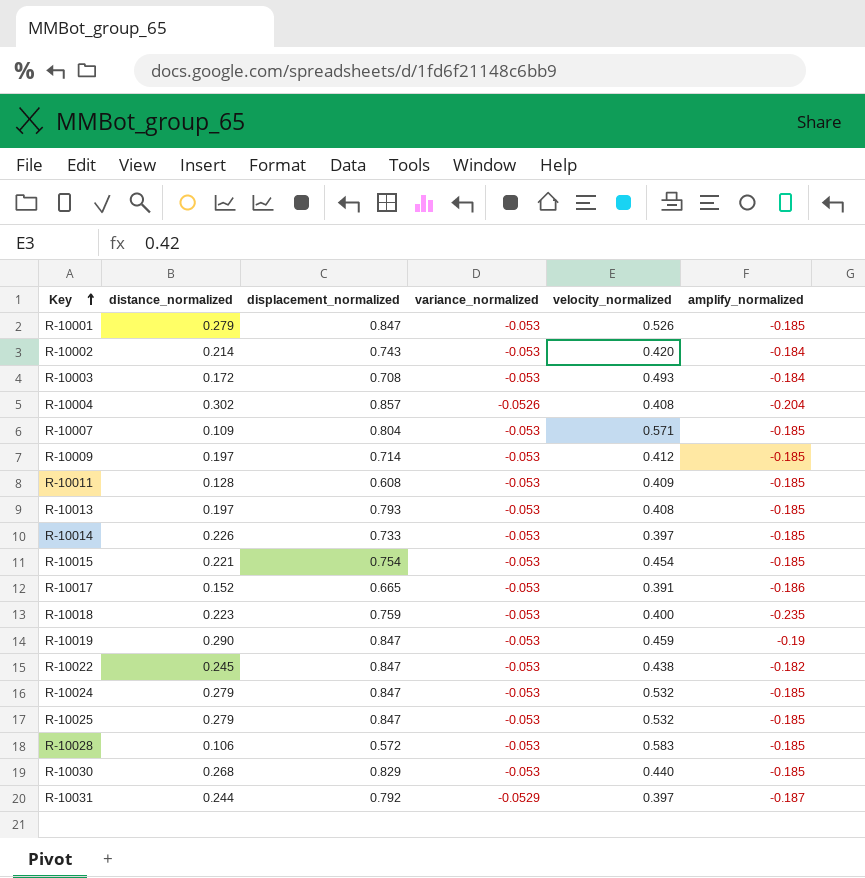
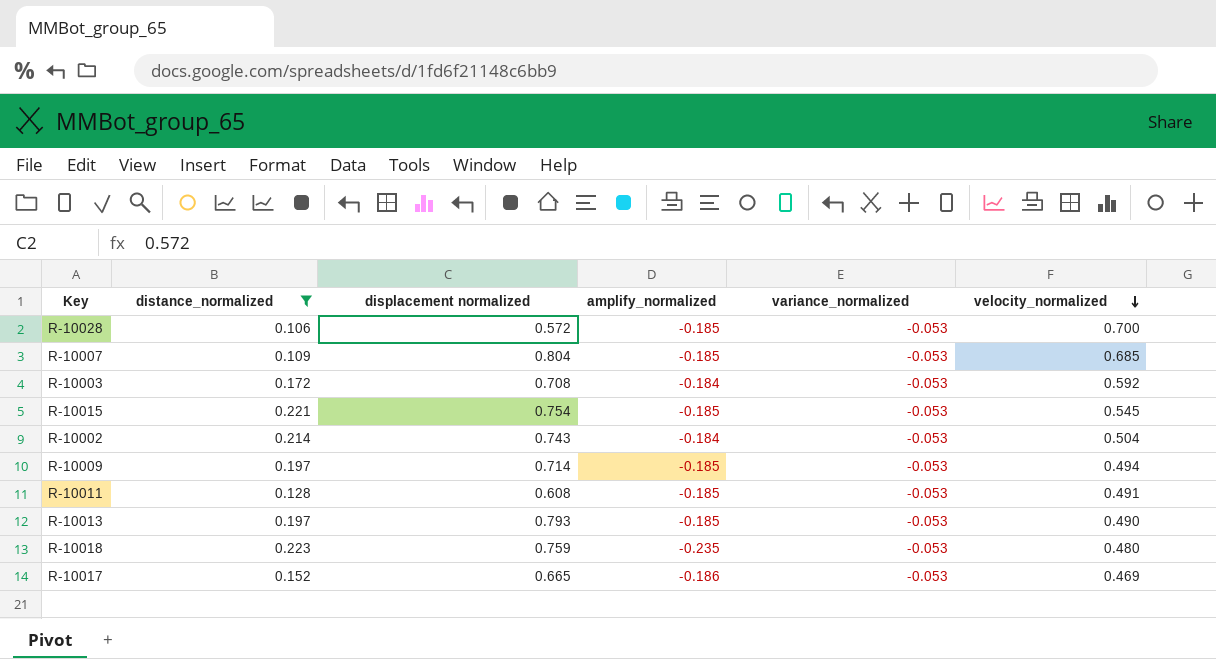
filter: none -> distance_normalized <= 0.223
row order: Key ascending -> velocity_normalized descending
column name: displacement_normalized -> displacement normalized
column amplify_normalized | position: 6 -> 4
R-10028 | velocity_normalized: 0.583 -> 0.700
R-10007 | velocity_normalized: 0.571 -> 0.685
R-10003 | velocity_normalized: 0.493 -> 0.592
R-10015 | velocity_normalized: 0.454 -> 0.545
R-10002 | velocity_normalized: 0.420 -> 0.504
R-10009 | velocity_normalized: 0.412 -> 0.494
R-10011 | velocity_normalized: 0.409 -> 0.491
R-10013 | velocity_normalized: 0.408 -> 0.490
R-10018 | velocity_normalized: 0.400 -> 0.480
R-10017 | velocity_normalized: 0.391 -> 0.469

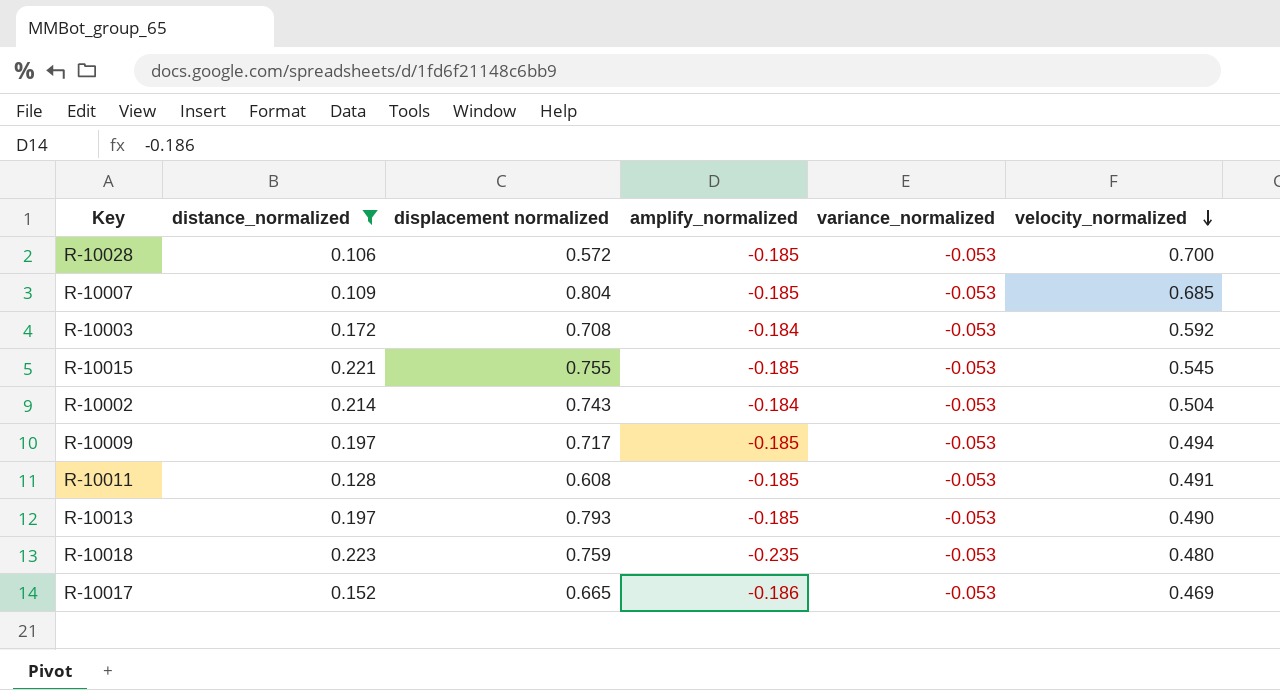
R-10015 | displacement normalized: 0.754 -> 0.755
R-10009 | displacement normalized: 0.714 -> 0.717

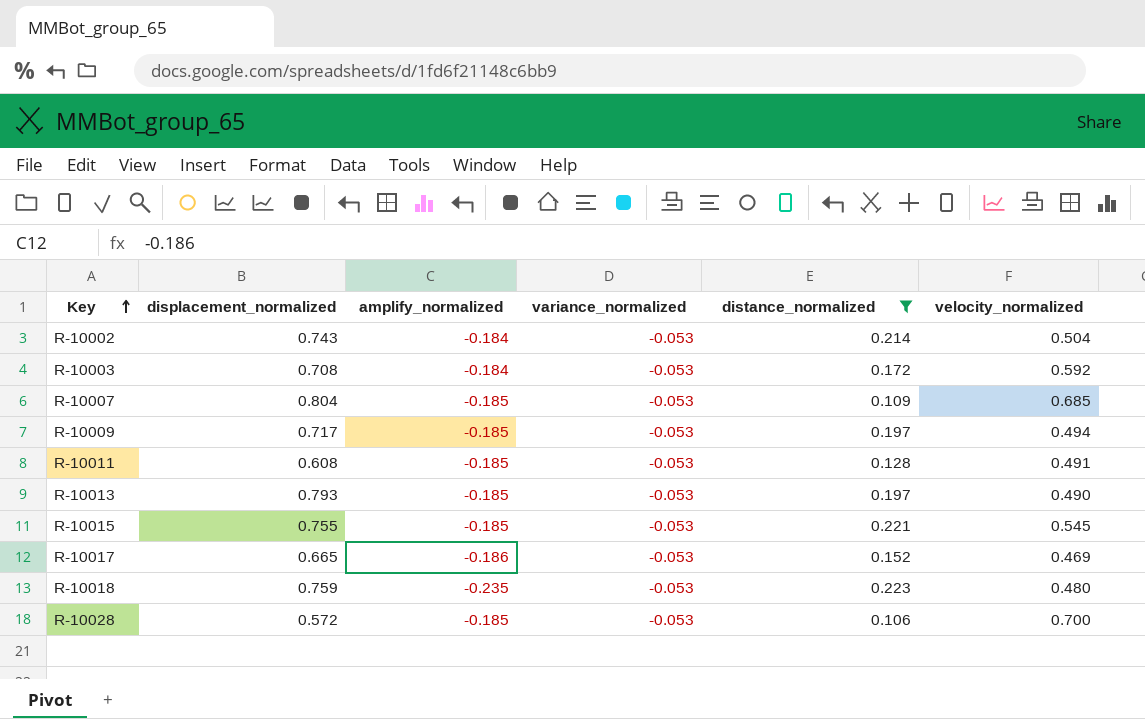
row order: velocity_normalized descending -> Key ascending
column name: displacement normalized -> displacement_normalized
column distance_normalized | position: 2 -> 5

